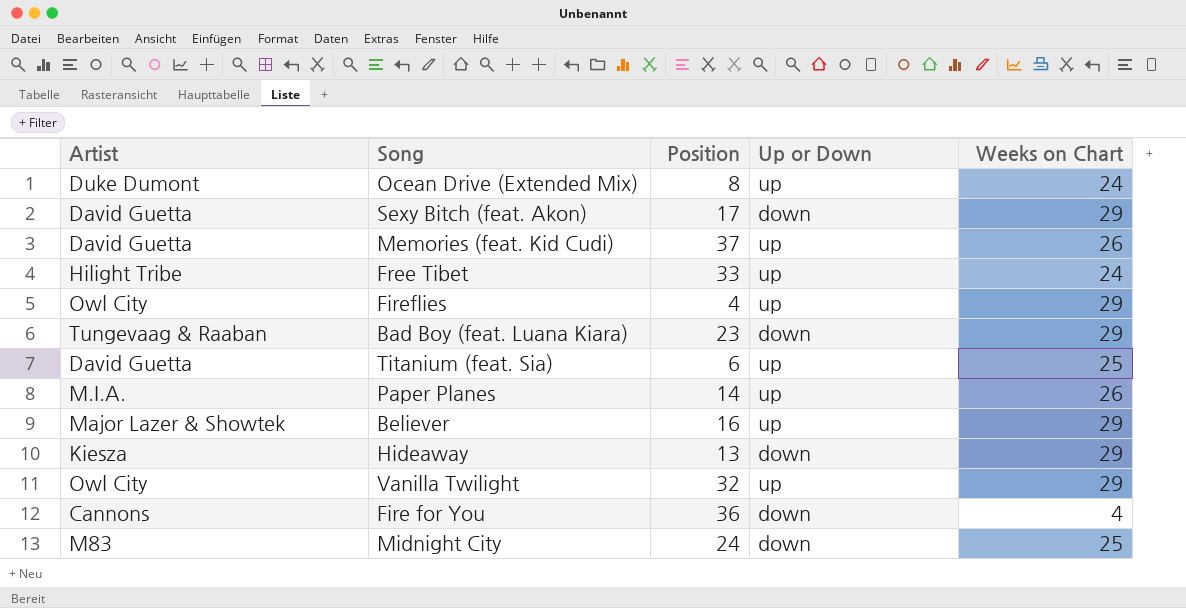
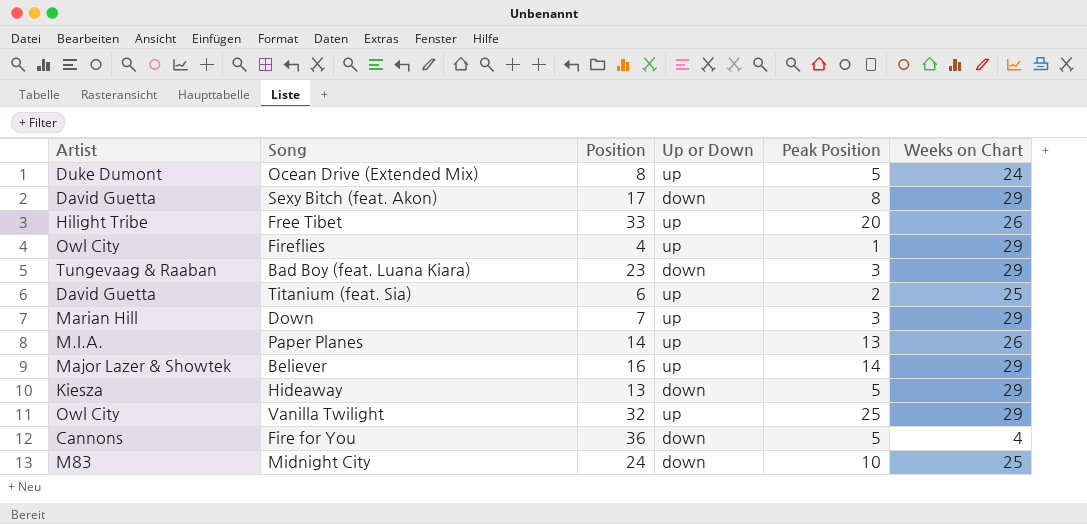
column Peak Position | position: none -> 5
row Memories (feat. Kid Cudi): David Guetta | 37 | up | 26 -> none
Free Tibet | Weeks on Chart: 24 -> 26
row Down: none -> Marian Hill | 7 | up | 3 | 29

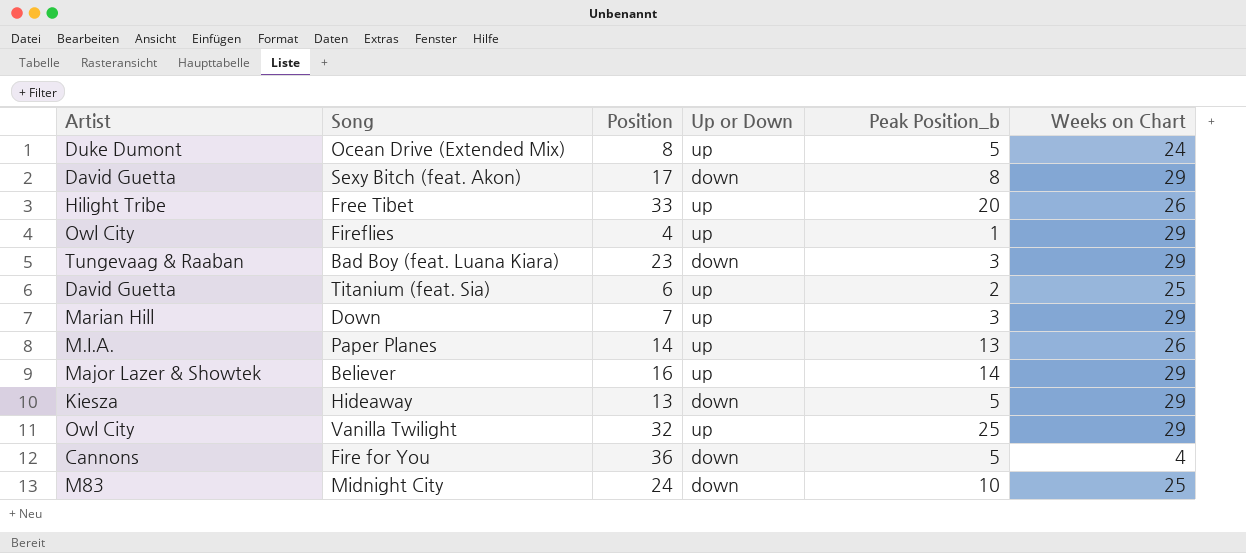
column name: Peak Position -> Peak Position_b

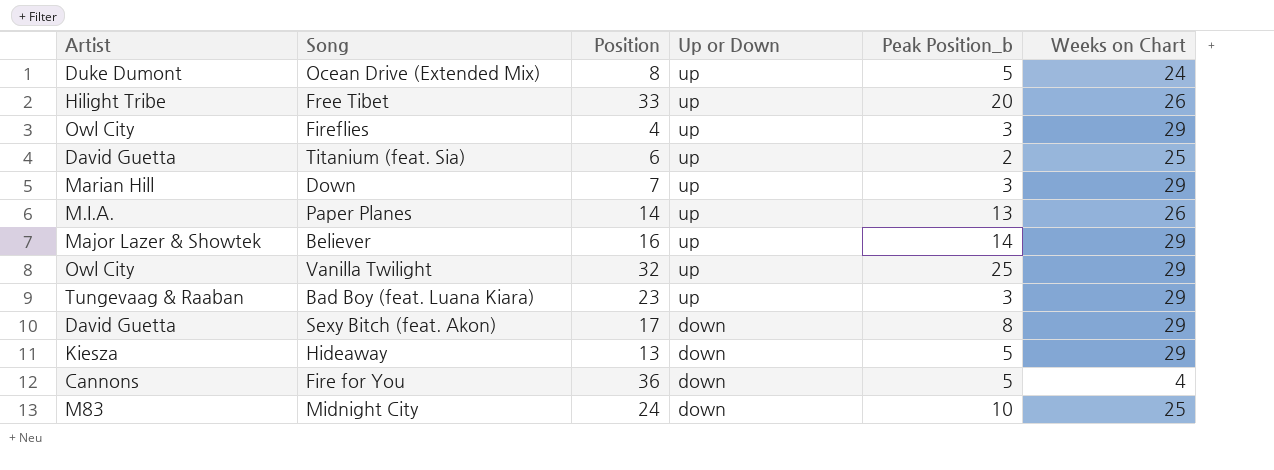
row order: none -> Up or Down descending
Fireflies | Peak Position_b: 1 -> 3
Bad Boy (feat. Luana Kiara) | Up or Down: down -> up

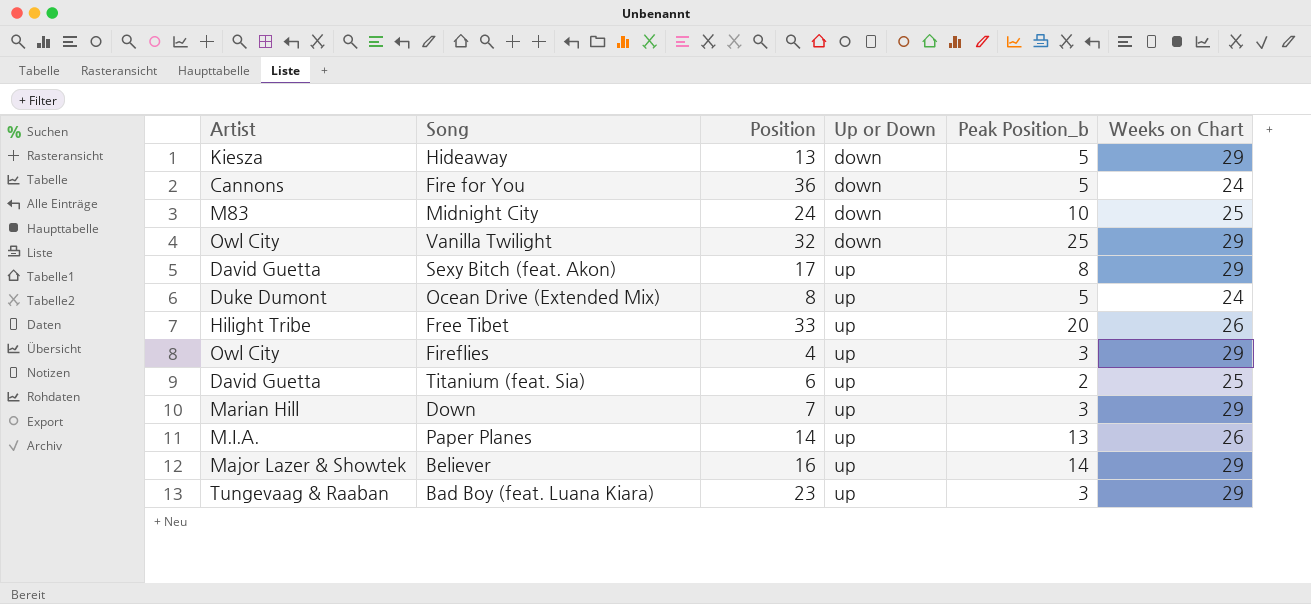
row order: Up or Down descending -> Up or Down ascending
Fire for You | Weeks on Chart: 4 -> 24
Vanilla Twilight | Up or Down: up -> down
Sexy Bitch (feat. Akon) | Up or Down: down -> up

